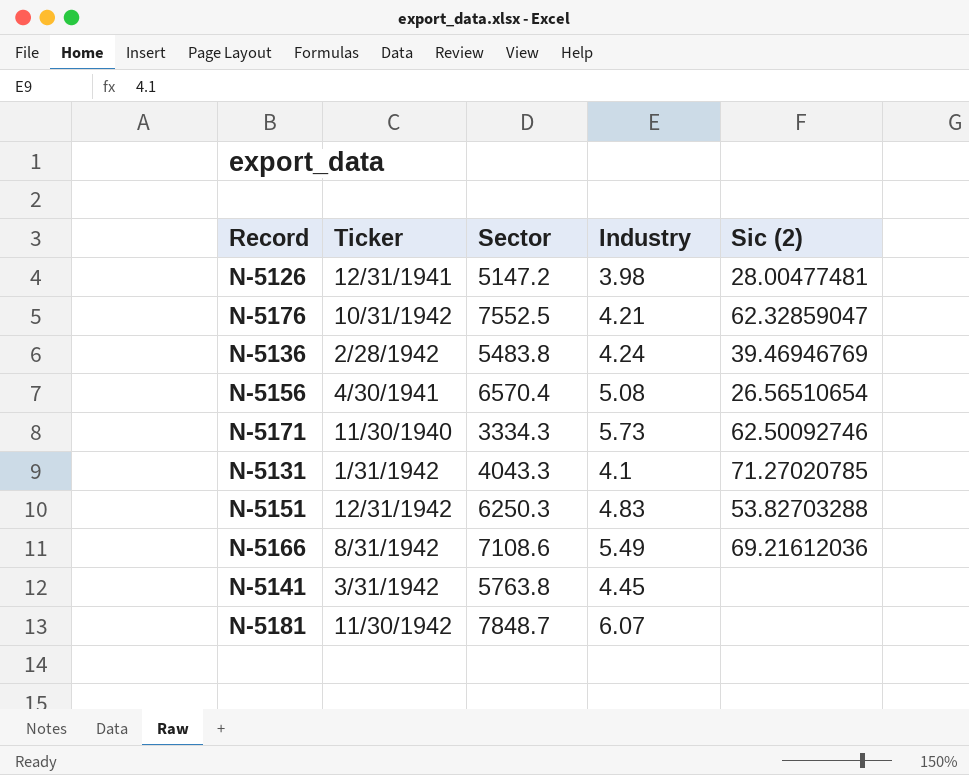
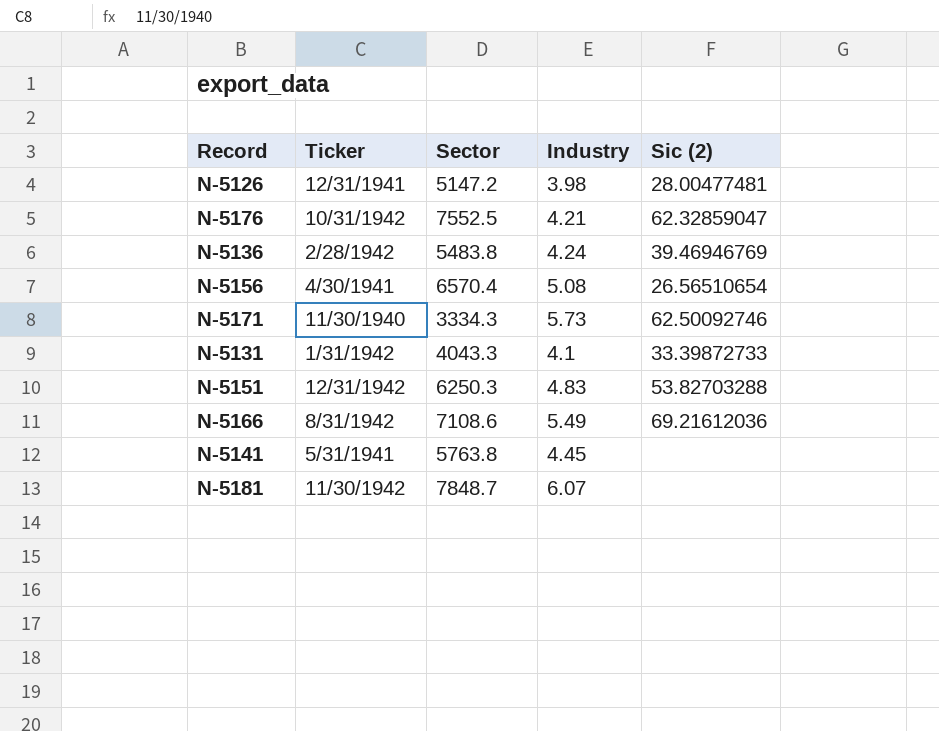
N-5131 | Sic (2): 71.27020785 -> 33.39872733
N-5141 | Ticker: 3/31/1942 -> 5/31/1941

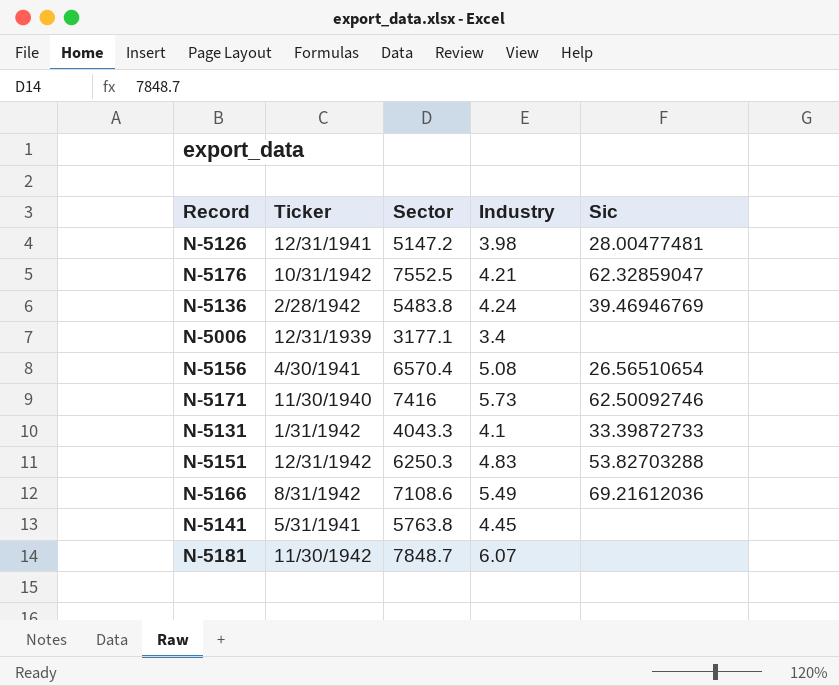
column name: Sic (2) -> Sic
row N-5006: none -> 12/31/1939 | 3177.1 | 3.4 | none
N-5171 | Sector: 3334.3 -> 7416

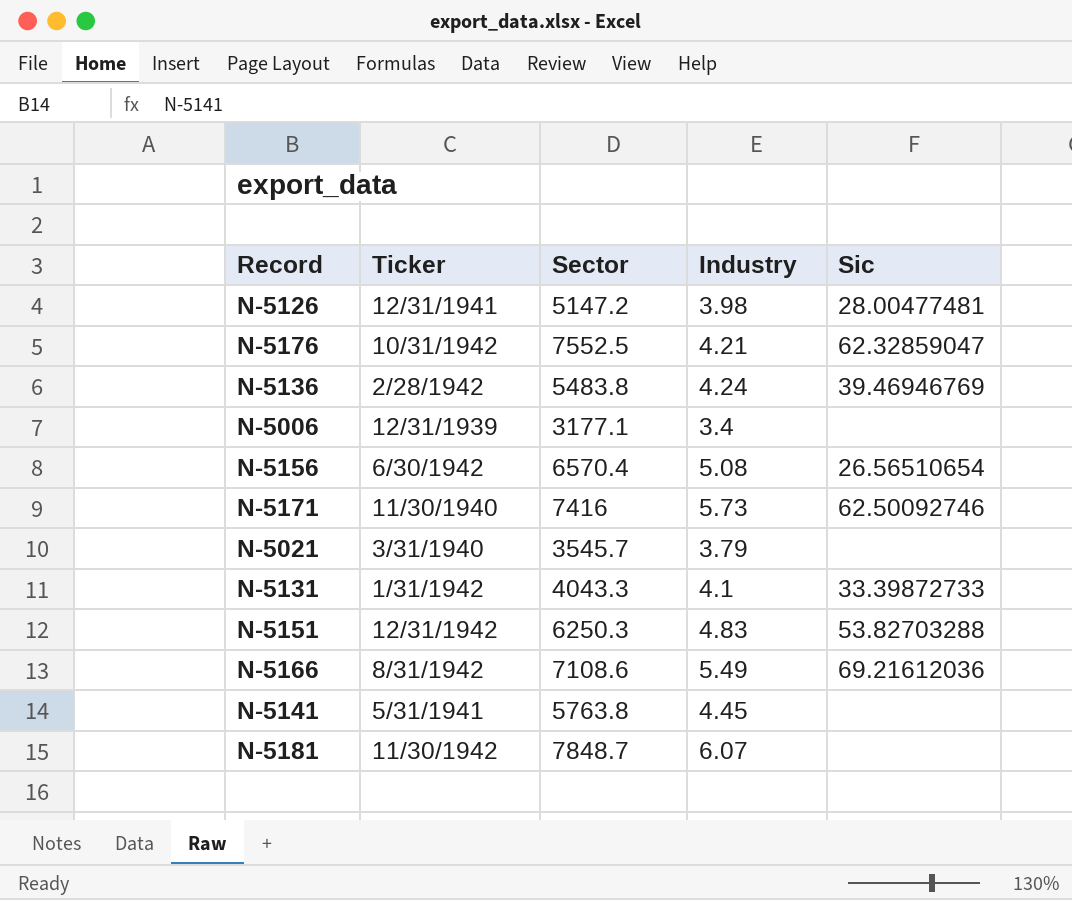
N-5156 | Ticker: 4/30/1941 -> 6/30/1942
row N-5021: none -> 3/31/1940 | 3545.7 | 3.79 | none

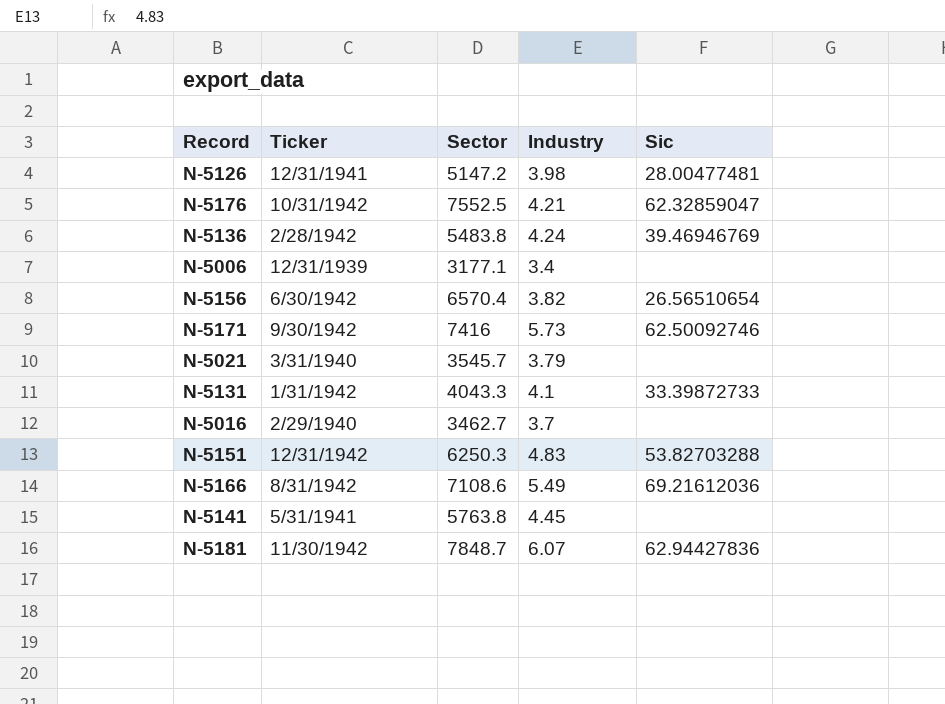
N-5156 | Industry: 5.08 -> 3.82
N-5171 | Ticker: 11/30/1940 -> 9/30/1942
row N-5016: none -> 2/29/1940 | 3462.7 | 3.7 | none
N-5181 | Sic: none -> 62.94427836

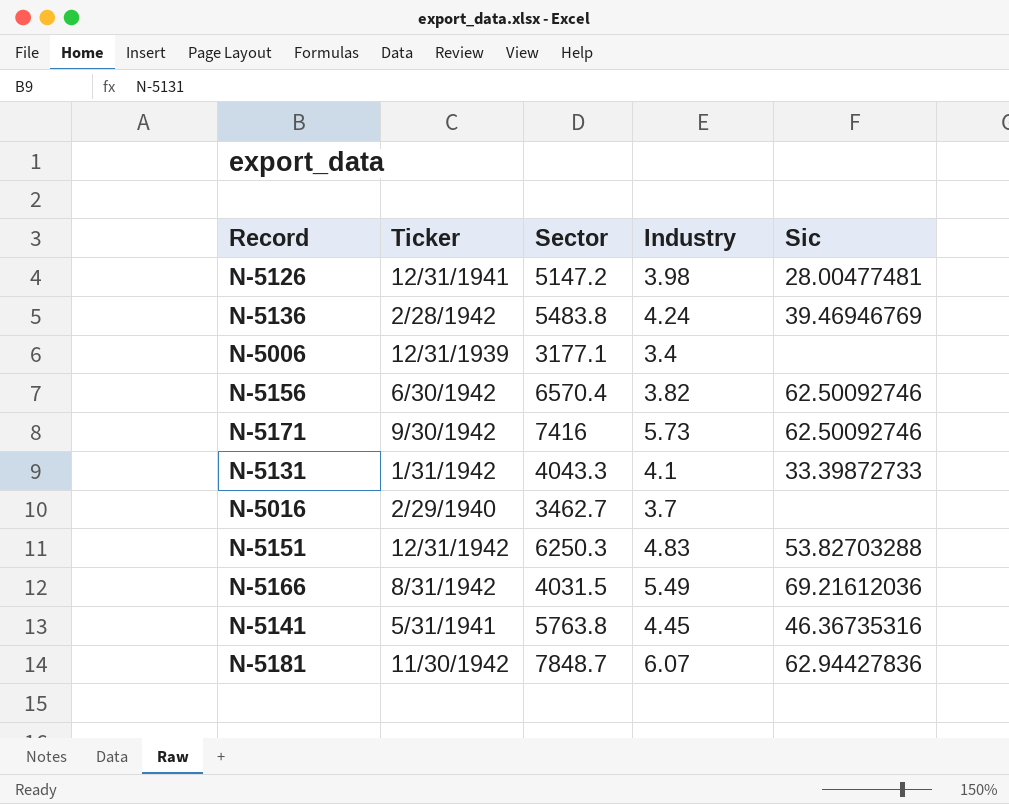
row N-5176: 10/31/1942 | 7552.5 | 4.21 | 62.32859047 -> none
row N-5021: 3/31/1940 | 3545.7 | 3.79 | none -> none
N-5156 | Sic: 26.56510654 -> 62.50092746
N-5166 | Sector: 7108.6 -> 4031.5
N-5141 | Sic: none -> 46.36735316

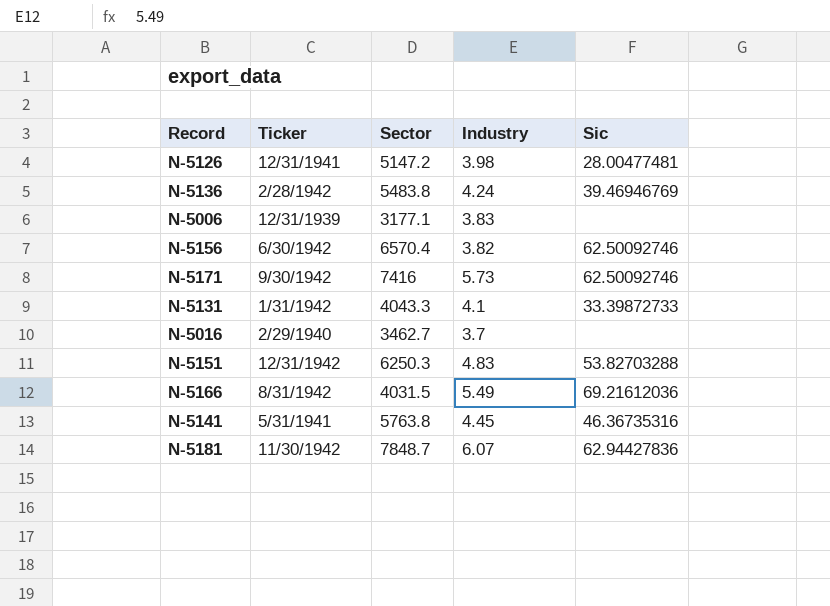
N-5006 | Industry: 3.4 -> 3.83

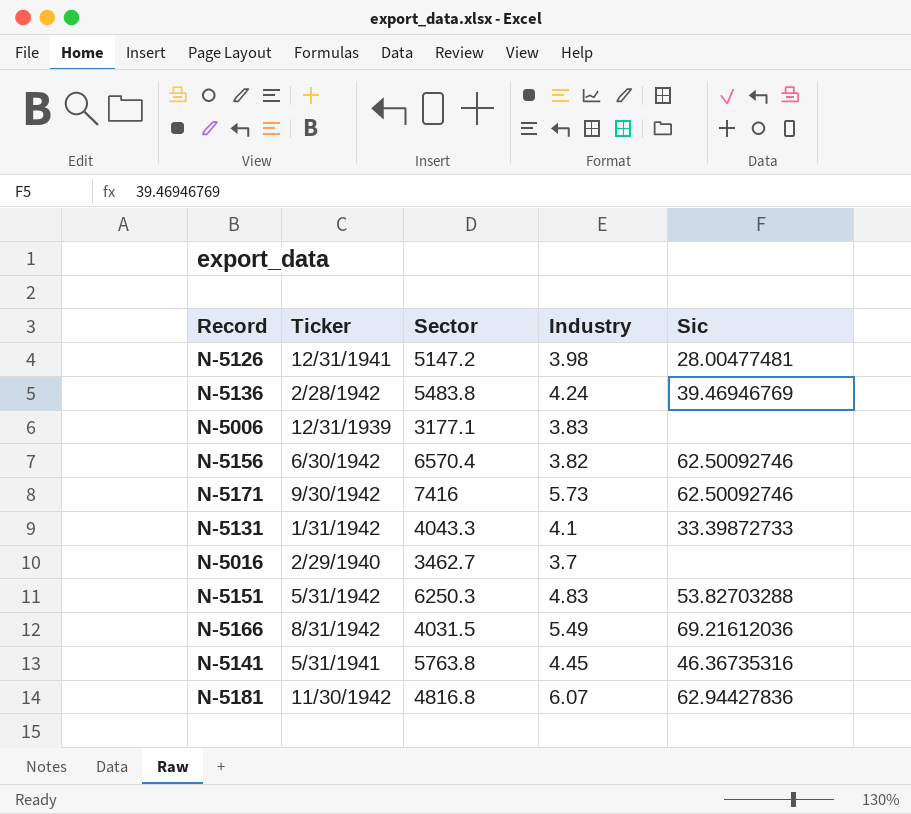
N-5151 | Ticker: 12/31/1942 -> 5/31/1942
N-5181 | Sector: 7848.7 -> 4816.8

